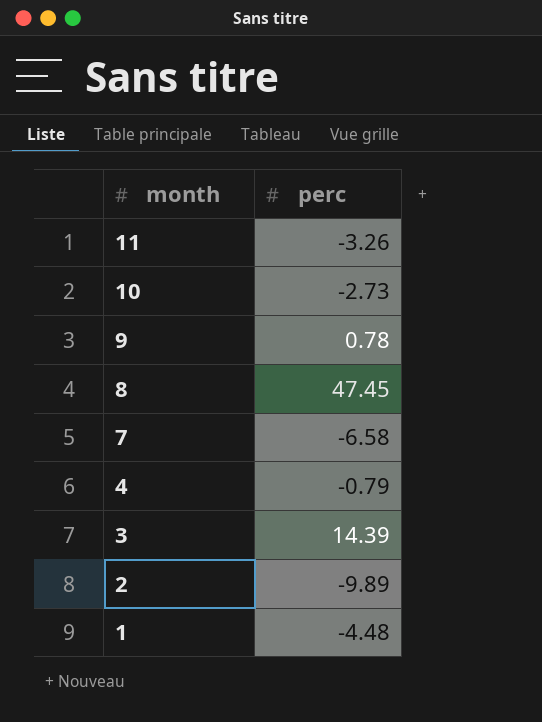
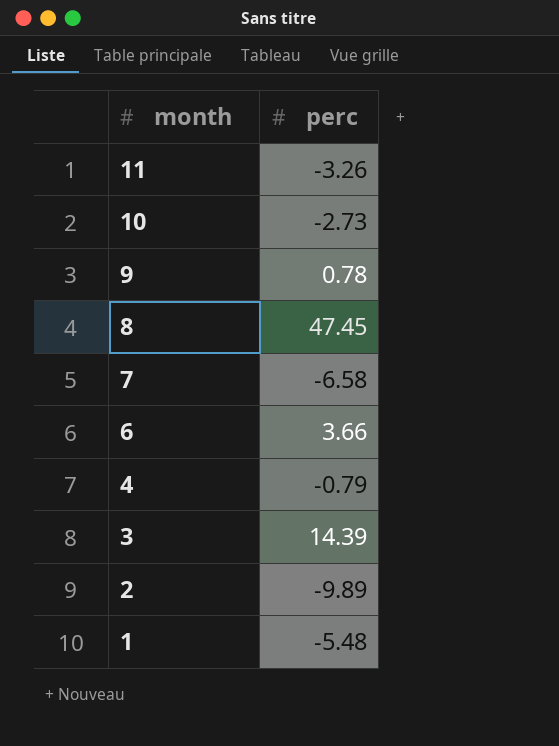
row 6: none -> 3.66
1 | perc: -4.48 -> -5.48

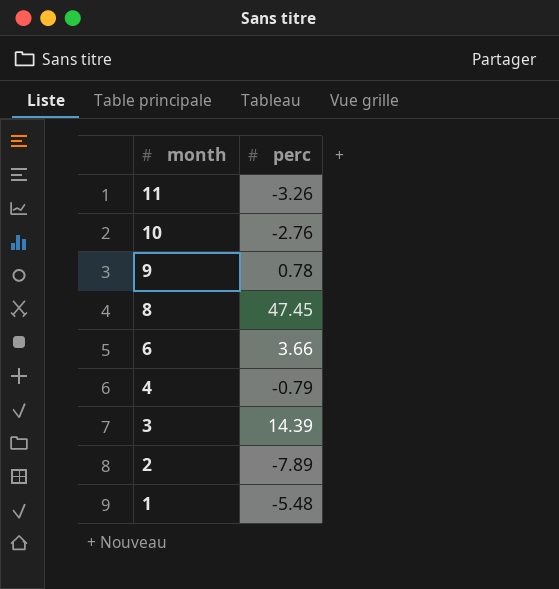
row 7: -6.58 -> none
10 | perc: -2.73 -> -2.76
2 | perc: -9.89 -> -7.89

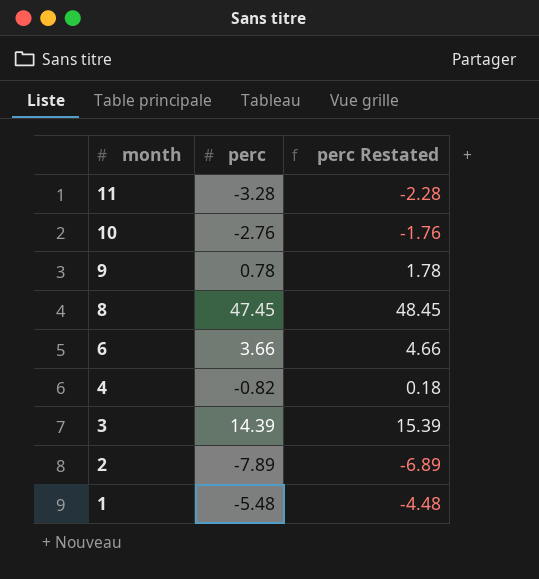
column perc Restated | formula: none -> [perc] + 1
11 | perc: -3.26 -> -3.28
4 | perc: -0.79 -> -0.82

